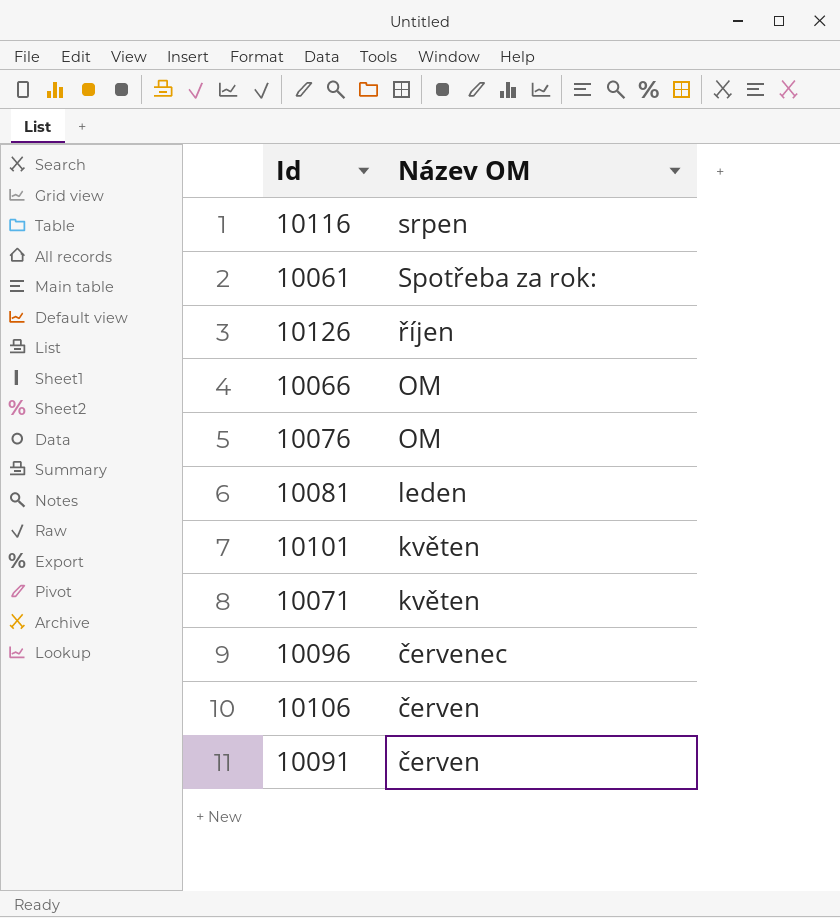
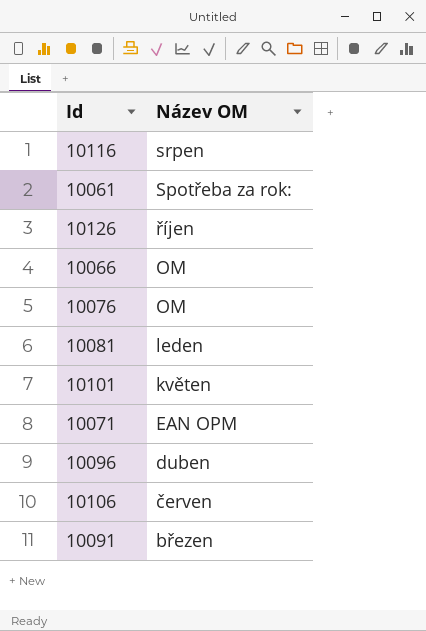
10071 | Název OM: květen -> EAN OPM
10096 | Název OM: červenec -> duben
10091 | Název OM: červen -> březen

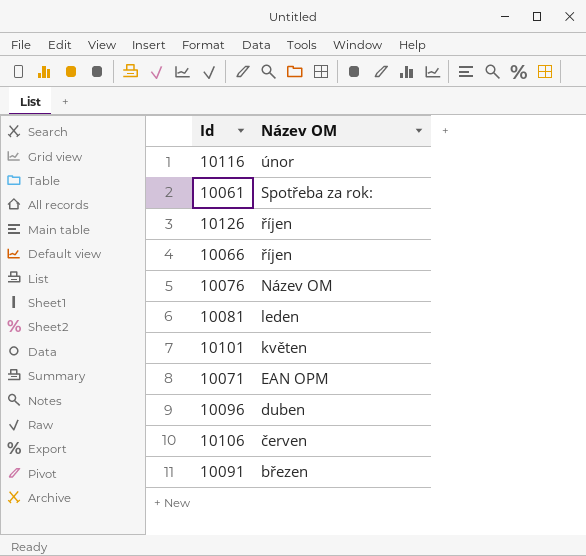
10116 | Název OM: srpen -> únor
10066 | Název OM: OM -> říjen
10076 | Název OM: OM -> Název OM

